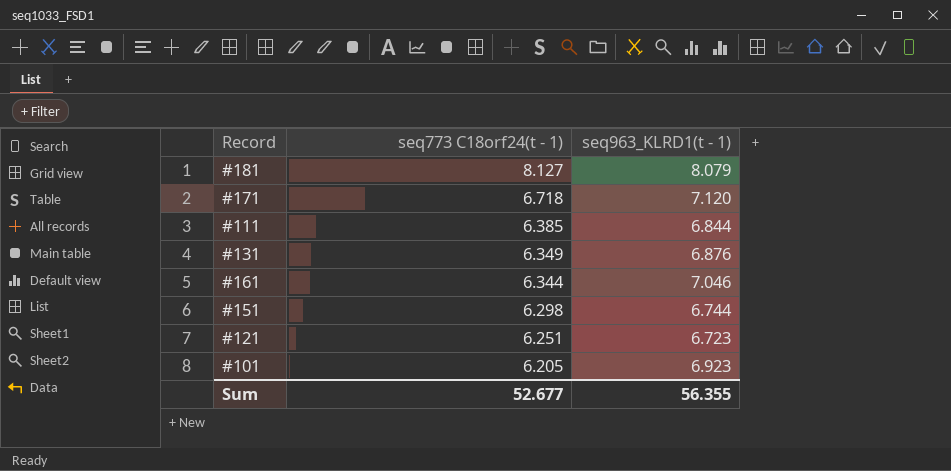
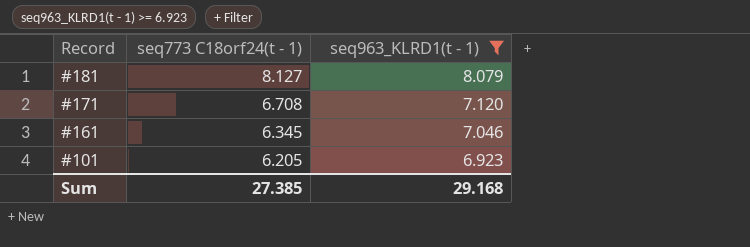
filter: none -> seq963_KLRD1(t - 1) >= 6.923
#171 | seq773 C18orf24(t - 1): 6.718 -> 6.708
#161 | seq773 C18orf24(t - 1): 6.344 -> 6.345
Sum | seq773 C18orf24(t - 1): 52.677 -> 27.385
Sum | seq963_KLRD1(t - 1): 56.355 -> 29.168

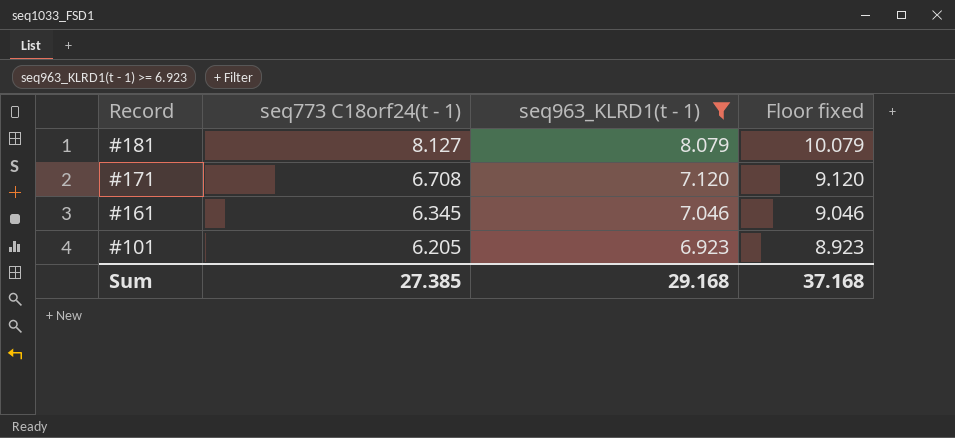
column Floor fixed | formula: none -> [seq963_KLRD1(t - 1)] + 2

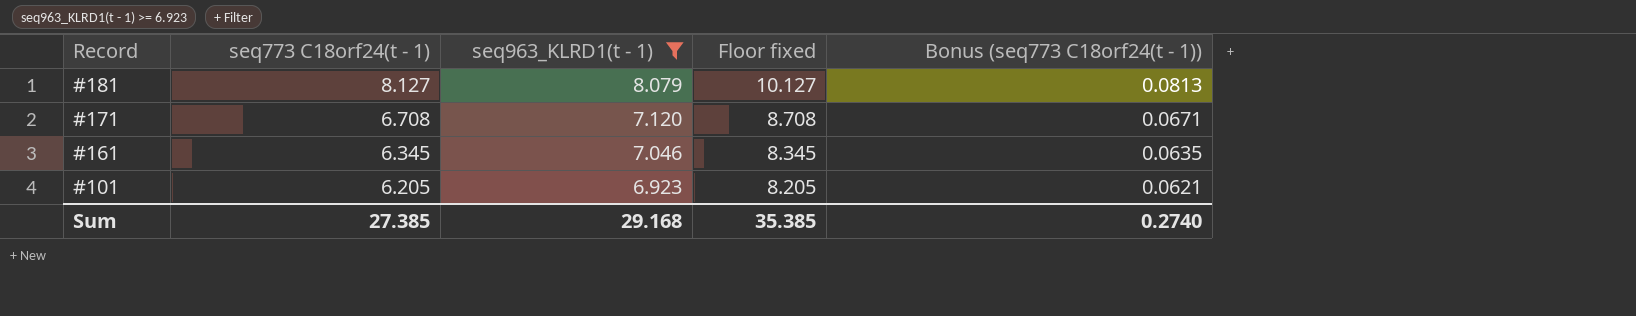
column Floor fixed | formula: [seq963_KLRD1(t - 1)] + 2 -> [seq773 C18orf24(t - 1)] + 2
column Bonus (seq773 C18orf24(t - 1)) | formula: none -> [seq773 C18orf24(t - 1)] * 0.01
Sum | Floor fixed: 37.168 -> 35.385

